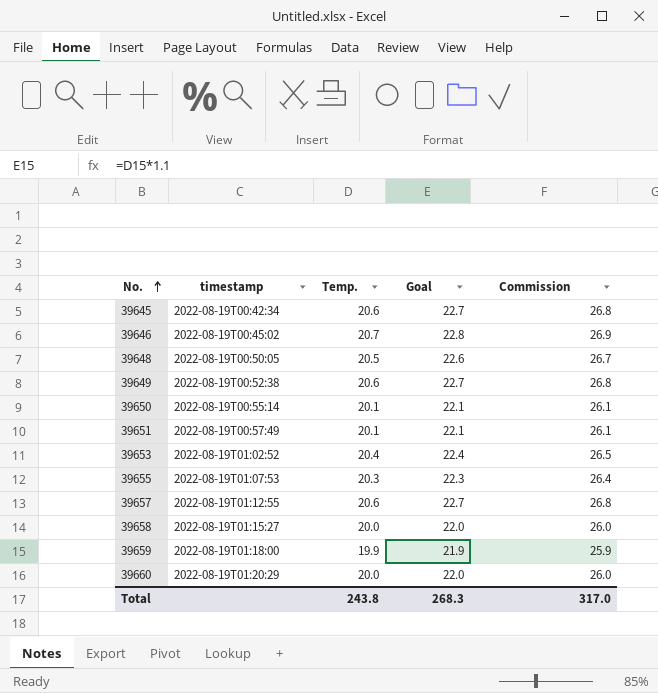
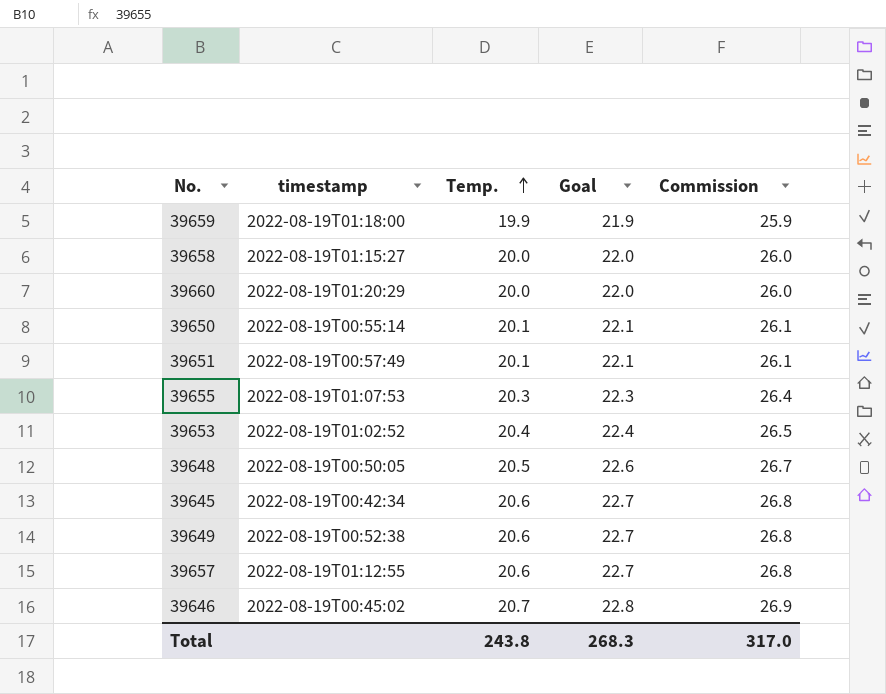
row order: No. ascending -> Temp. ascending

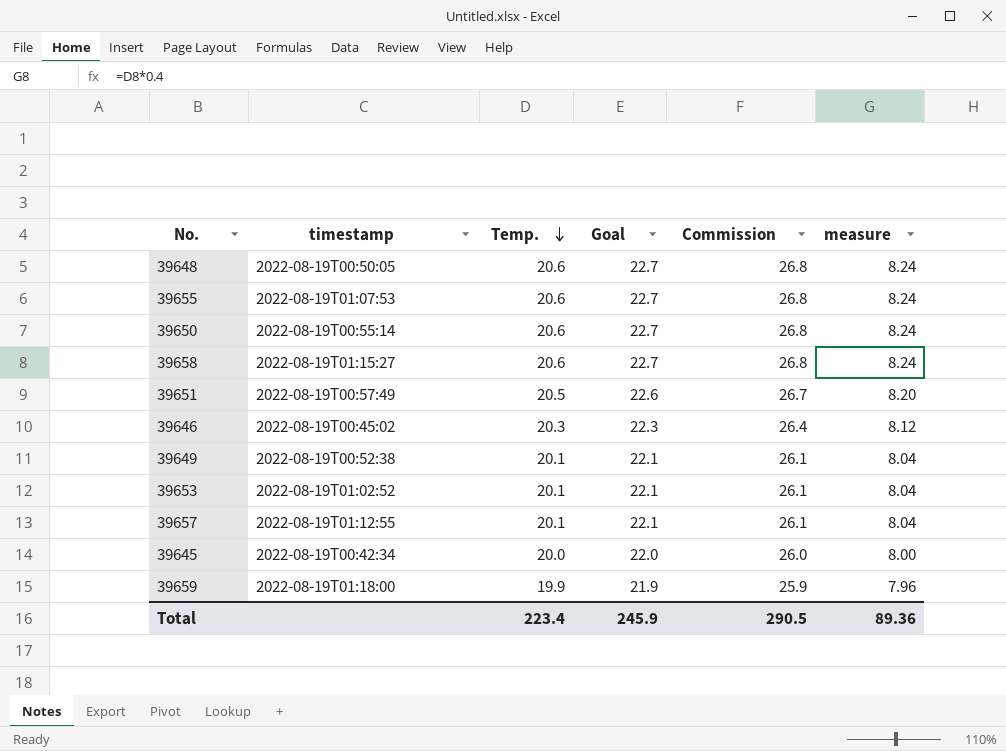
row order: Temp. ascending -> Temp. descending
column measure | formula: none -> [Temp.] * 0.4
row 39660: 2022-08-19T01:20:29 | 20.0 | 22.0 | 26.0 -> none
39648 | Temp.: 20.5 -> 20.6
39648 | Goal: 22.6 -> 22.7
39648 | Commission: 26.7 -> 26.8
39655 | Temp.: 20.3 -> 20.6
39655 | Goal: 22.3 -> 22.7
39655 | Commission: 26.4 -> 26.8
39650 | Temp.: 20.1 -> 20.6
39650 | Goal: 22.1 -> 22.7
39650 | Commission: 26.1 -> 26.8
39658 | Temp.: 20.0 -> 20.6
39658 | Goal: 22.0 -> 22.7
39658 | Commission: 26.0 -> 26.8
39651 | Temp.: 20.1 -> 20.5
39651 | Goal: 22.1 -> 22.6
39651 | Commission: 26.1 -> 26.7
39646 | Temp.: 20.7 -> 20.3
39646 | Goal: 22.8 -> 22.3
39646 | Commission: 26.9 -> 26.4
39649 | Temp.: 20.6 -> 20.1
39649 | Goal: 22.7 -> 22.1
39649 | Commission: 26.8 -> 26.1
39653 | Temp.: 20.4 -> 20.1
39653 | Goal: 22.4 -> 22.1
39653 | Commission: 26.5 -> 26.1
39657 | Temp.: 20.6 -> 20.1
39657 | Goal: 22.7 -> 22.1
39657 | Commission: 26.8 -> 26.1
39645 | Temp.: 20.6 -> 20.0
39645 | Goal: 22.7 -> 22.0
39645 | Commission: 26.8 -> 26.0
Total | Temp.: 243.8 -> 223.4
Total | Goal: 268.3 -> 245.9
Total | Commission: 317.0 -> 290.5

